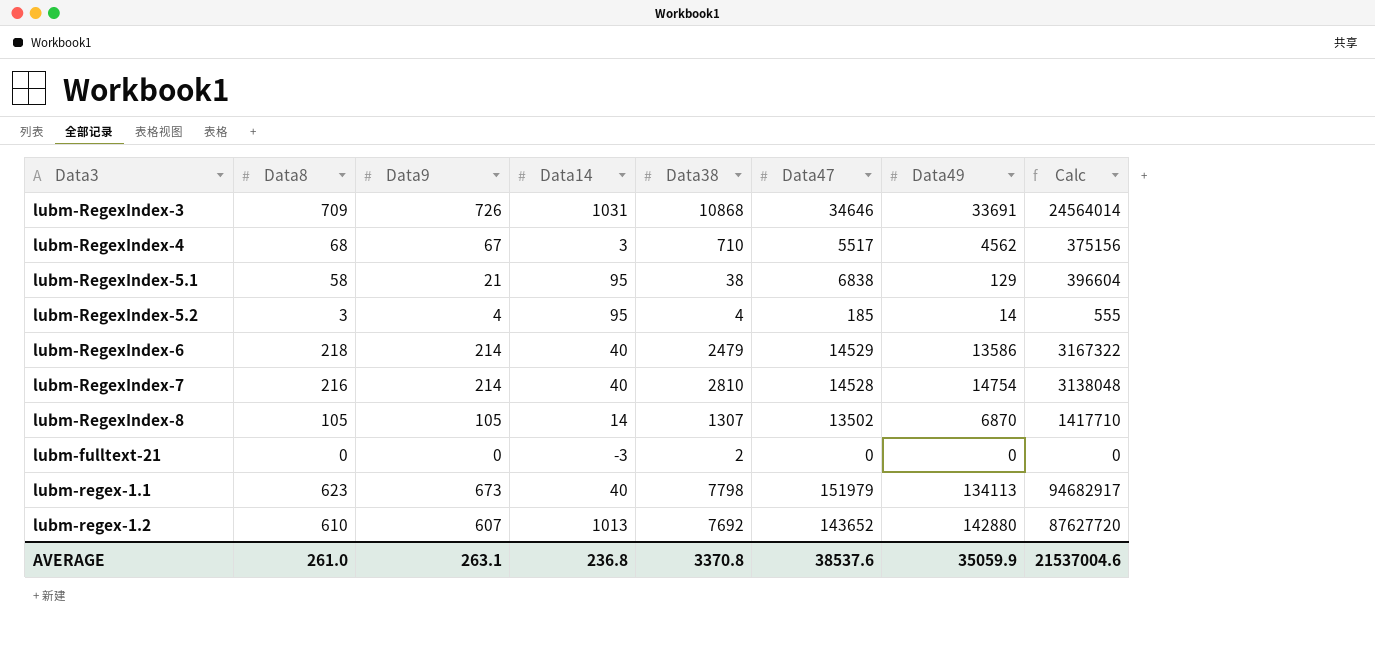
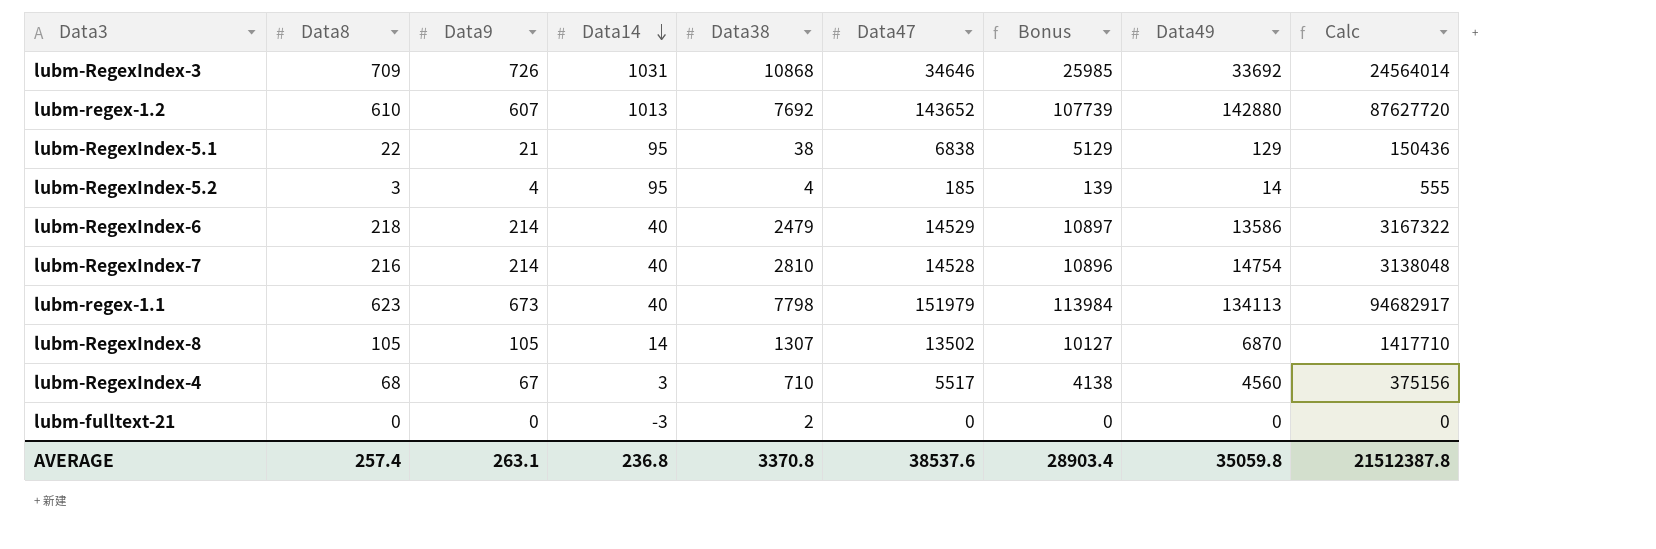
row order: none -> Data14 descending
column Bonus | formula: none -> [Data47] * 0.75
lubm-RegexIndex-3 | Data49: 33691 -> 33692
lubm-RegexIndex-5.1 | Data8: 58 -> 22
lubm-RegexIndex-5.1 | Calc: 396604 -> 150436
lubm-RegexIndex-4 | Data49: 4562 -> 4560
AVERAGE | Data8: 261.0 -> 257.4
AVERAGE | Data49: 35059.9 -> 35059.8
AVERAGE | Calc: 21537004.6 -> 21512387.8

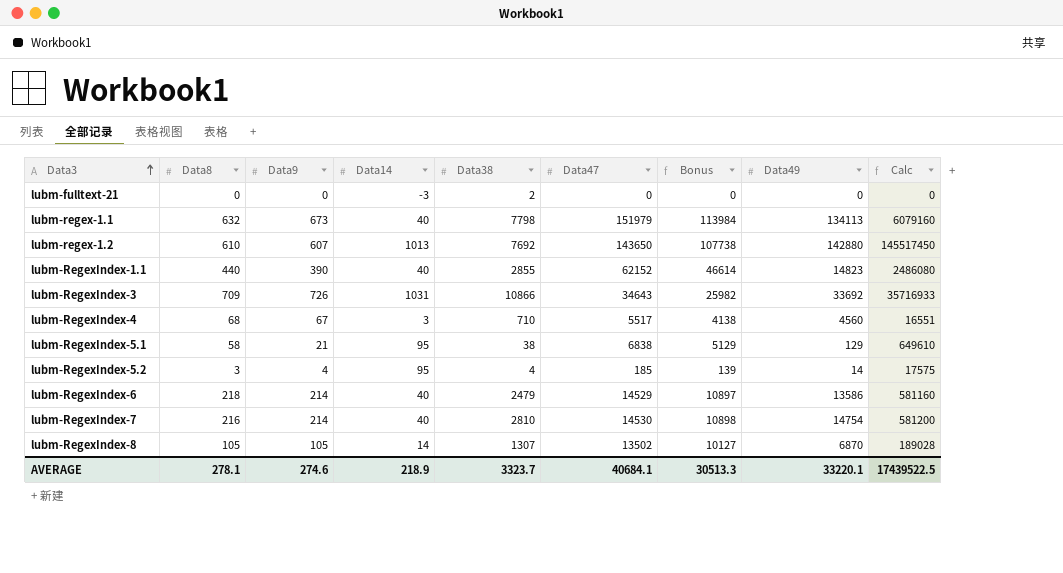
row order: Data14 descending -> Data3 ascending
column Calc | formula: [Data8] * [Data47] -> [Data14] * [Data47]
lubm-regex-1.1 | Data8: 623 -> 632
lubm-regex-1.2 | Data47: 143652 -> 143650
lubm-regex-1.2 | Bonus: 107739 -> 107738
row lubm-RegexIndex-1.1: none -> 440 | 390 | 40 | 2855 | 62152 | 46614 | 14823 | 2486080
lubm-RegexIndex-3 | Data38: 10868 -> 10866
lubm-RegexIndex-3 | Data47: 34646 -> 34643
lubm-RegexIndex-3 | Bonus: 25985 -> 25982
lubm-RegexIndex-5.1 | Data8: 22 -> 58
lubm-RegexIndex-7 | Data47: 14528 -> 14530
lubm-RegexIndex-7 | Bonus: 10896 -> 10898
AVERAGE | Data8: 257.4 -> 278.1
AVERAGE | Data9: 263.1 -> 274.6
AVERAGE | Data14: 236.8 -> 218.9
AVERAGE | Data38: 3370.8 -> 3323.7
AVERAGE | Data47: 38537.6 -> 40684.1
AVERAGE | Bonus: 28903.4 -> 30513.3
AVERAGE | Data49: 35059.8 -> 33220.1
AVERAGE | Calc: 21512387.8 -> 17439522.5

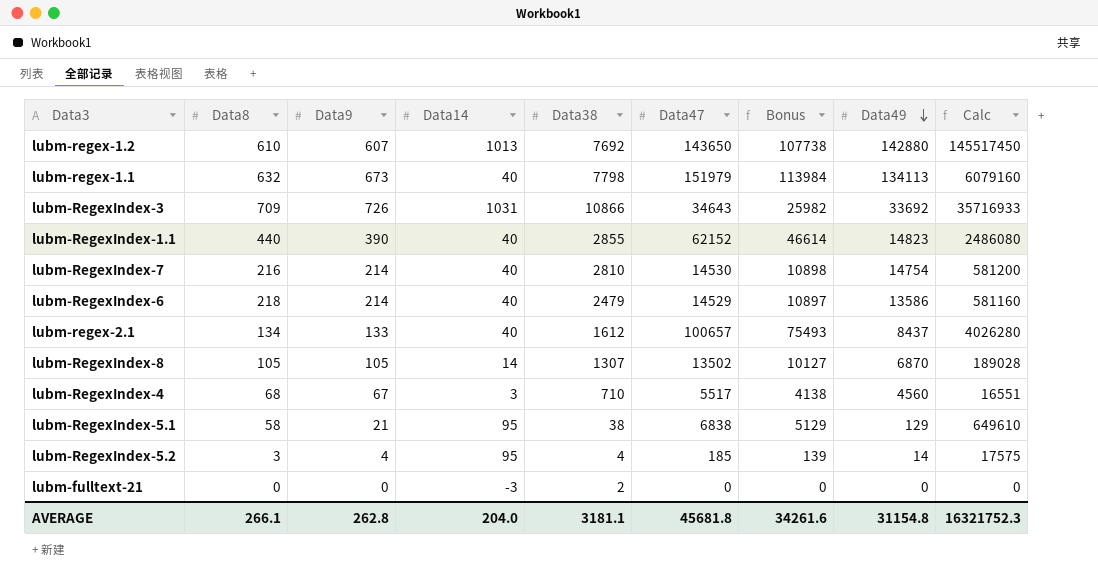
row order: Data3 ascending -> Data49 descending
row lubm-regex-2.1: none -> 134 | 133 | 40 | 1612 | 100657 | 75493 | 8437 | 4026280
AVERAGE | Data8: 278.1 -> 266.1
AVERAGE | Data9: 274.6 -> 262.8
AVERAGE | Data14: 218.9 -> 204.0
AVERAGE | Data38: 3323.7 -> 3181.1
AVERAGE | Data47: 40684.1 -> 45681.8
AVERAGE | Bonus: 30513.3 -> 34261.6
AVERAGE | Data49: 33220.1 -> 31154.8
AVERAGE | Calc: 17439522.5 -> 16321752.3

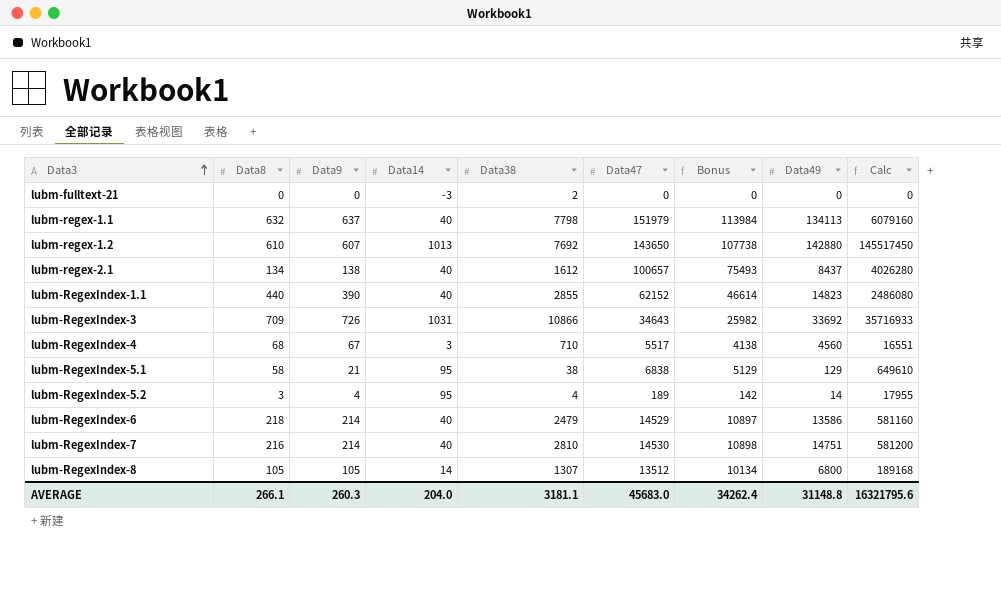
row order: Data49 descending -> Data3 ascending
lubm-regex-1.1 | Data9: 673 -> 637
lubm-regex-2.1 | Data9: 133 -> 138
lubm-RegexIndex-5.2 | Data47: 185 -> 189
lubm-RegexIndex-5.2 | Bonus: 139 -> 142
lubm-RegexIndex-5.2 | Calc: 17575 -> 17955
lubm-RegexIndex-7 | Data49: 14754 -> 14751
lubm-RegexIndex-8 | Data47: 13502 -> 13512
lubm-RegexIndex-8 | Bonus: 10127 -> 10134
lubm-RegexIndex-8 | Data49: 6870 -> 6800
lubm-RegexIndex-8 | Calc: 189028 -> 189168
AVERAGE | Data9: 262.8 -> 260.3
AVERAGE | Data47: 45681.8 -> 45683.0
AVERAGE | Bonus: 34261.6 -> 34262.4
AVERAGE | Data49: 31154.8 -> 31148.8
AVERAGE | Calc: 16321752.3 -> 16321795.6

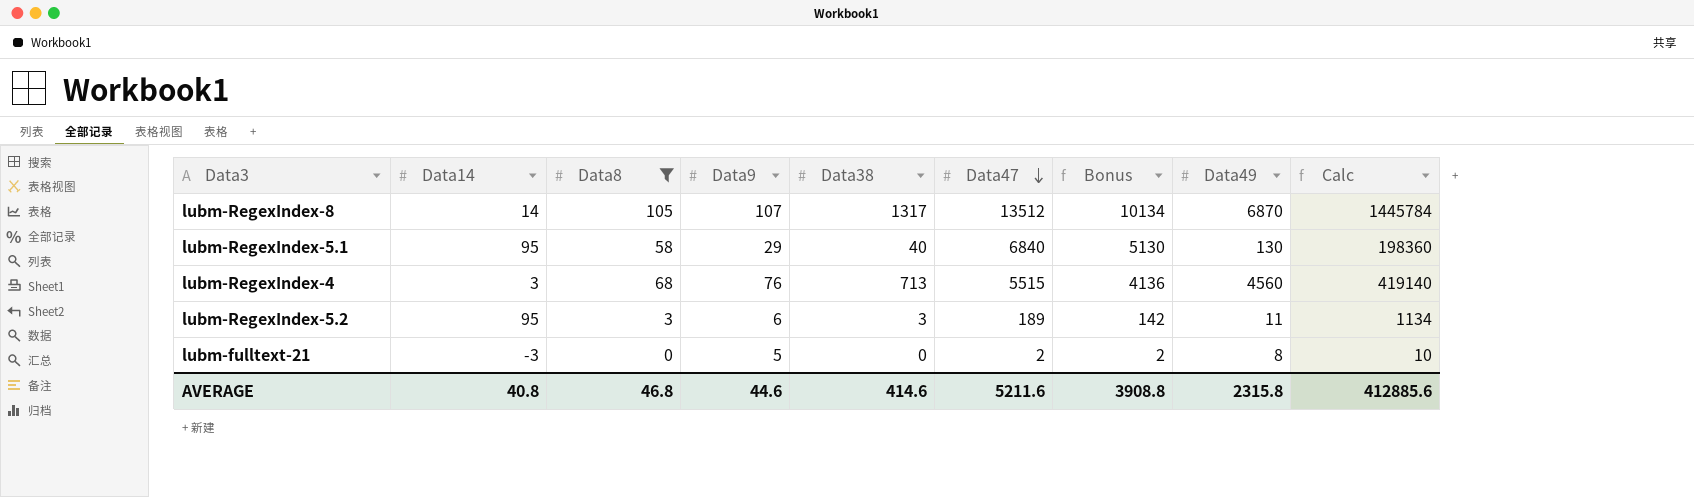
filter: none -> Data8 <= 105
row order: Data3 ascending -> Data47 descending
column Data14 | position: 4 -> 2
column Calc | formula: [Data14] * [Data47] -> [Data9] * [Data47]
lubm-RegexIndex-8 | Data9: 105 -> 107
lubm-RegexIndex-8 | Data38: 1307 -> 1317
lubm-RegexIndex-8 | Data49: 6800 -> 6870
lubm-RegexIndex-5.1 | Data9: 21 -> 29
lubm-RegexIndex-5.1 | Data38: 38 -> 40
lubm-RegexIndex-5.1 | Data47: 6838 -> 6840
lubm-RegexIndex-5.1 | Bonus: 5129 -> 5130
lubm-RegexIndex-5.1 | Data49: 129 -> 130
lubm-RegexIndex-4 | Data9: 67 -> 76
lubm-RegexIndex-4 | Data38: 710 -> 713
lubm-RegexIndex-4 | Data47: 5517 -> 5515
lubm-RegexIndex-4 | Bonus: 4138 -> 4136
lubm-RegexIndex-5.2 | Data9: 4 -> 6
lubm-RegexIndex-5.2 | Data38: 4 -> 3
lubm-RegexIndex-5.2 | Data49: 14 -> 11
lubm-fulltext-21 | Data9: 0 -> 5
lubm-fulltext-21 | Data38: 2 -> 0
lubm-fulltext-21 | Data47: 0 -> 2
lubm-fulltext-21 | Bonus: 0 -> 2
lubm-fulltext-21 | Data49: 0 -> 8
AVERAGE | Data14: 204.0 -> 40.8
AVERAGE | Data8: 266.1 -> 46.8
AVERAGE | Data9: 260.3 -> 44.6
AVERAGE | Data38: 3181.1 -> 414.6
AVERAGE | Data47: 45683.0 -> 5211.6
AVERAGE | Bonus: 34262.4 -> 3908.8
AVERAGE | Data49: 31148.8 -> 2315.8
AVERAGE | Calc: 16321795.6 -> 412885.6

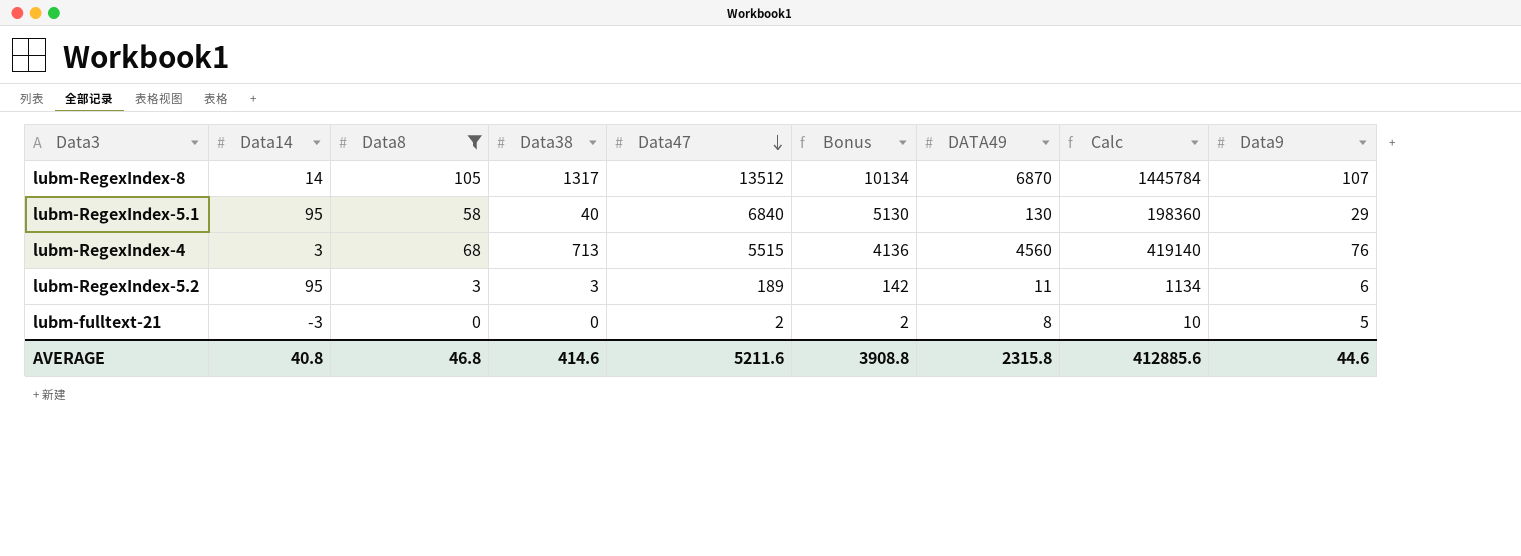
column name: Data49 -> DATA49
column Data9 | position: 4 -> 9

